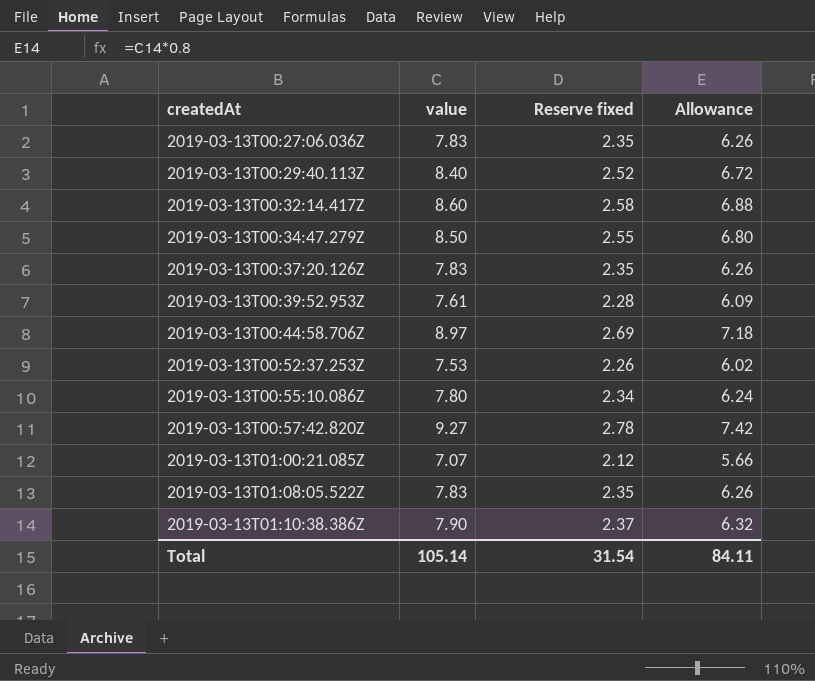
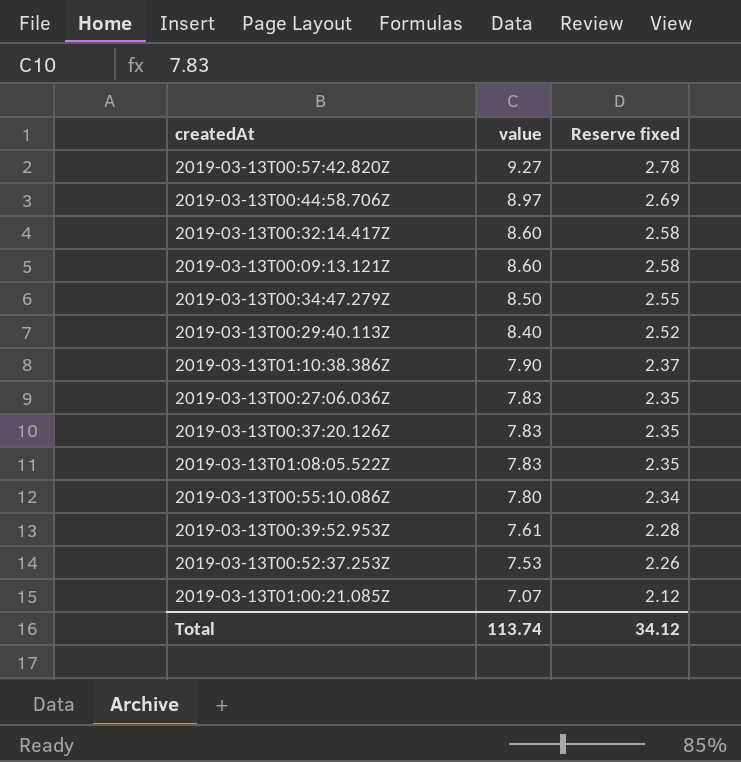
row order: createdAt ascending -> value descending
column Allowance | formula: [value] * 0.8 -> none
row 2019-03-13T00:09:13.121Z: none -> 8.60 | 2.58
Total | value: 105.14 -> 113.74
Total | Reserve fixed: 31.54 -> 34.12

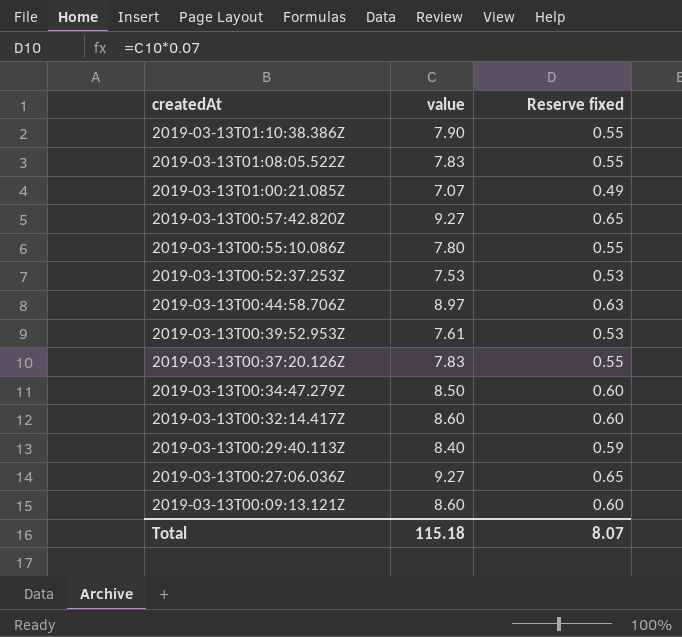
row order: value descending -> createdAt descending
column Reserve fixed | formula: [value] * 0.3 -> [value] * 0.07
2019-03-13T00:27:06.036Z | value: 7.83 -> 9.27
Total | value: 113.74 -> 115.18
Total | Reserve fixed: 34.12 -> 8.07

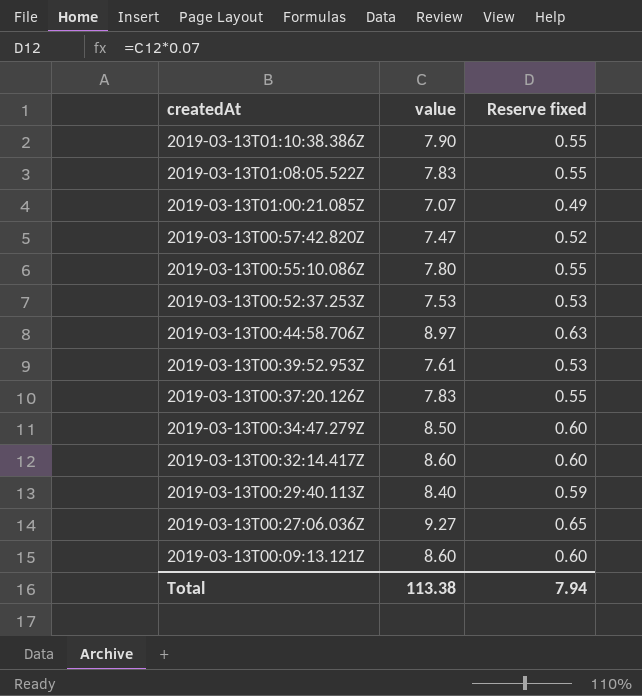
2019-03-13T00:57:42.820Z | value: 9.27 -> 7.47
2019-03-13T00:57:42.820Z | Reserve fixed: 0.65 -> 0.52
Total | value: 115.18 -> 113.38
Total | Reserve fixed: 8.07 -> 7.94

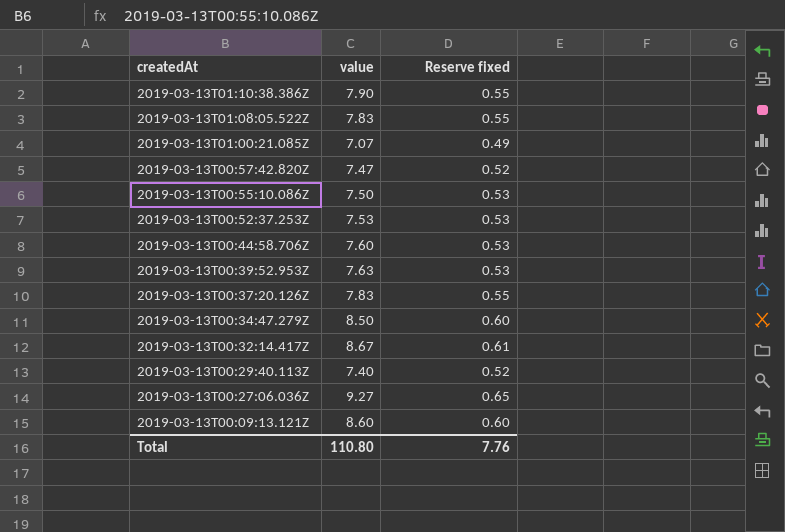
2019-03-13T00:55:10.086Z | value: 7.80 -> 7.50
2019-03-13T00:55:10.086Z | Reserve fixed: 0.55 -> 0.53
2019-03-13T00:44:58.706Z | value: 8.97 -> 7.60
2019-03-13T00:44:58.706Z | Reserve fixed: 0.63 -> 0.53
2019-03-13T00:39:52.953Z | value: 7.61 -> 7.63
2019-03-13T00:32:14.417Z | value: 8.60 -> 8.67
2019-03-13T00:32:14.417Z | Reserve fixed: 0.60 -> 0.61
2019-03-13T00:29:40.113Z | value: 8.40 -> 7.40
2019-03-13T00:29:40.113Z | Reserve fixed: 0.59 -> 0.52
Total | value: 113.38 -> 110.80
Total | Reserve fixed: 7.94 -> 7.76

